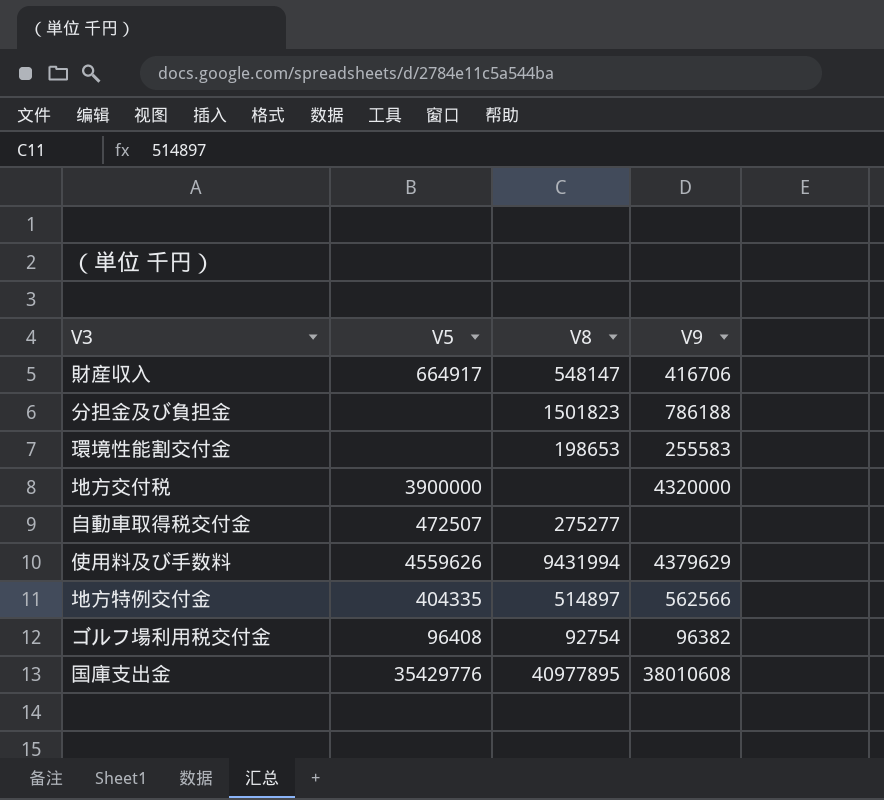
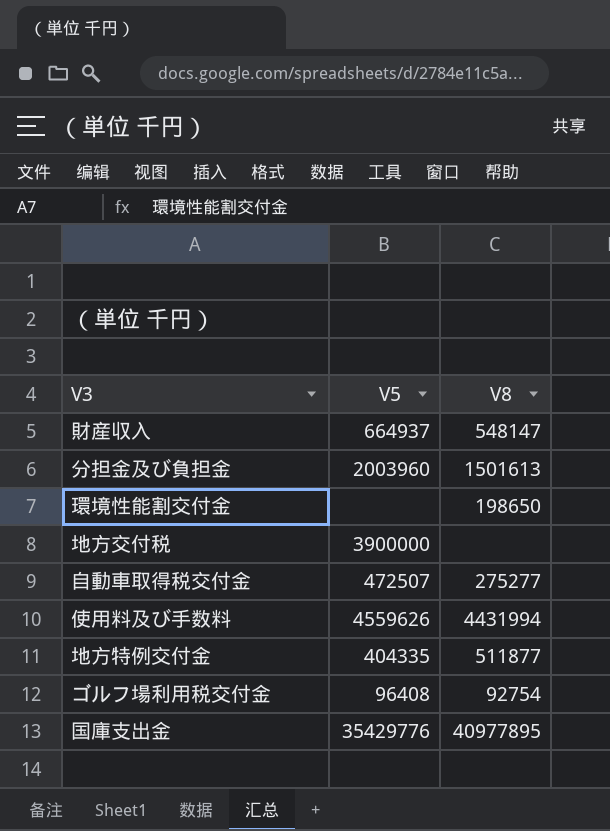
column V9 | position: 4 -> none
財産収入 | V5: 664917 -> 664937
分担金及び負担金 | V5: none -> 2003960
分担金及び負担金 | V8: 1501823 -> 1501613
環境性能割交付金 | V8: 198653 -> 198650
使用料及び手数料 | V8: 9431994 -> 4431994
地方特例交付金 | V8: 514897 -> 511877

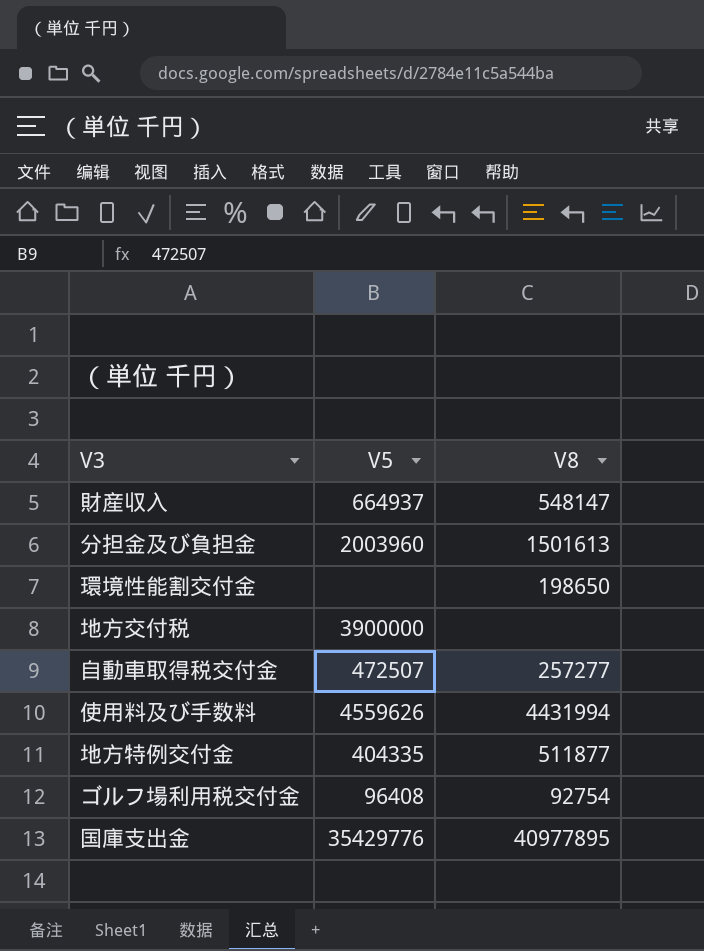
自動車取得税交付金 | V8: 275277 -> 257277

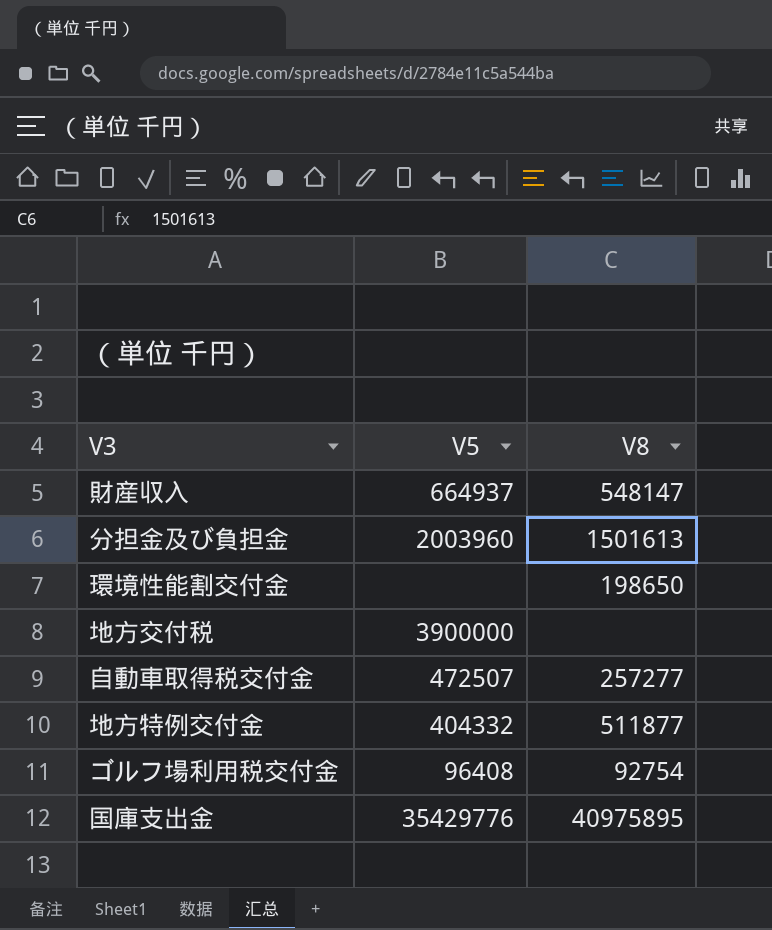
row 使用料及び手数料: 4559626 | 4431994 -> none
地方特例交付金 | V5: 404335 -> 404332
国庫支出金 | V8: 40977895 -> 40975895

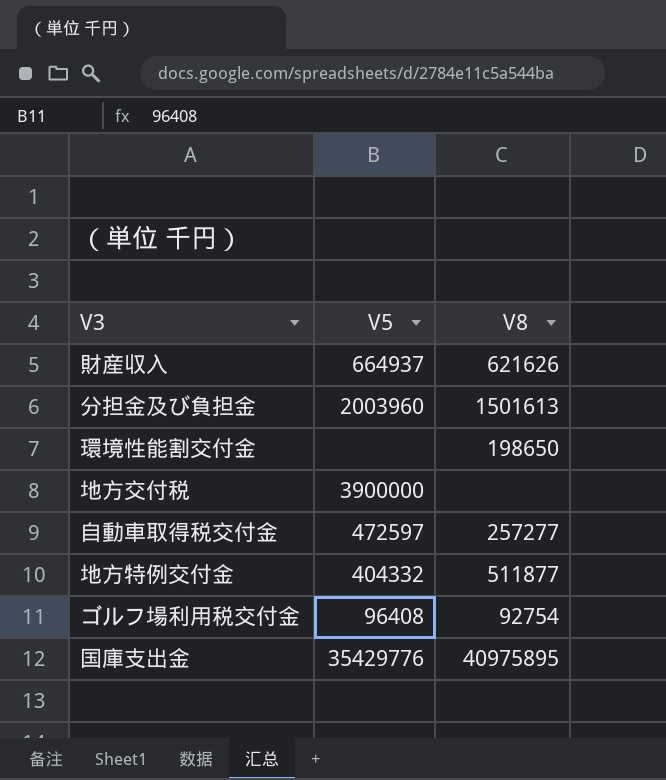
財産収入 | V8: 548147 -> 621626
自動車取得税交付金 | V5: 472507 -> 472597

